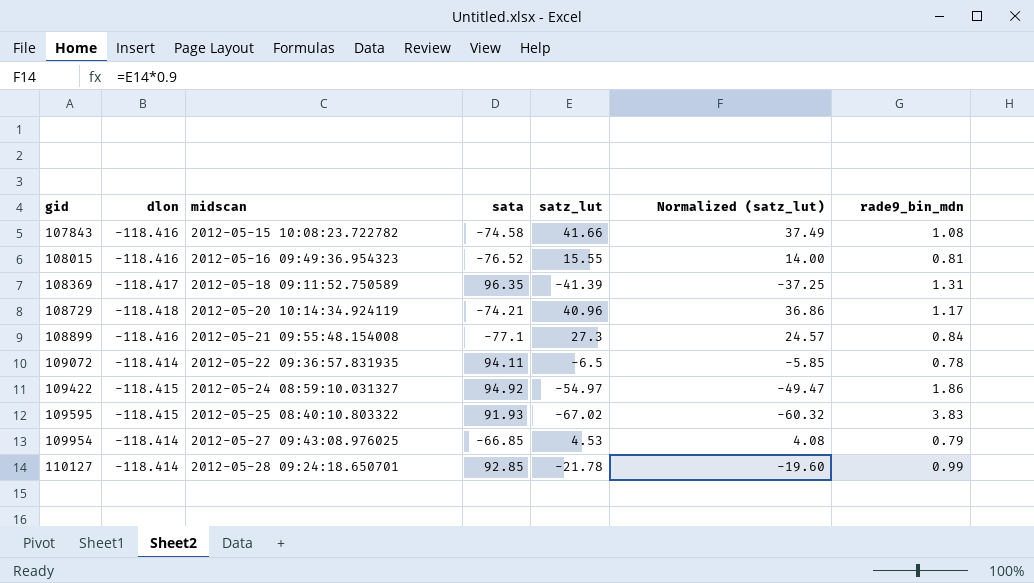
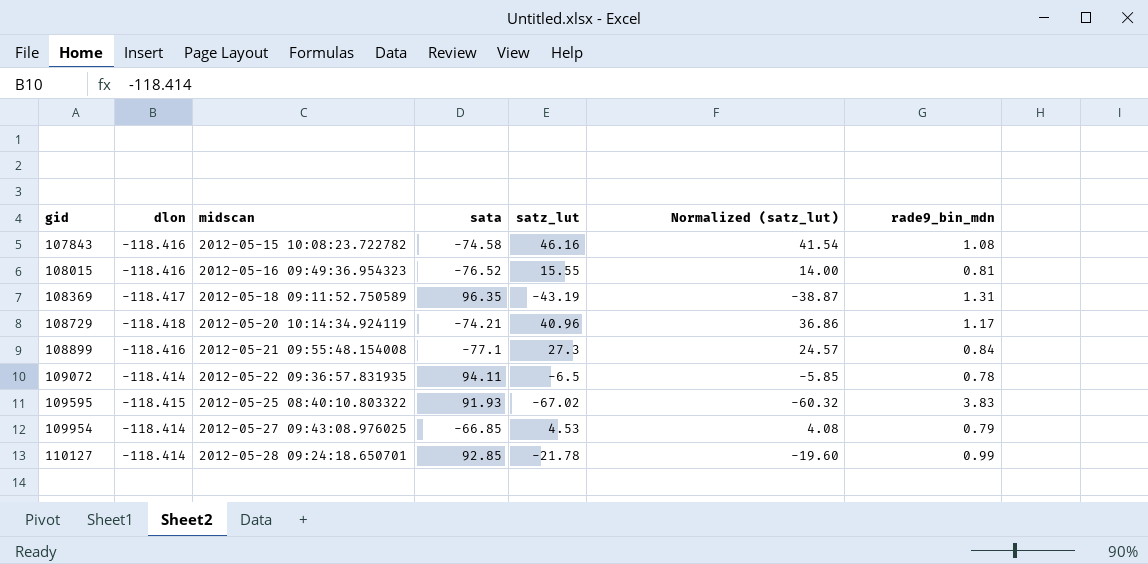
row 109422: -118.415 | 2012-05-24 08:59:10.031327 | 94.92 | -54.97 | -49.47 | 1.86 -> none
107843 | satz_lut: 41.66 -> 46.16
107843 | Normalized (satz_lut): 37.49 -> 41.54
108369 | satz_lut: -41.39 -> -43.19
108369 | Normalized (satz_lut): -37.25 -> -38.87

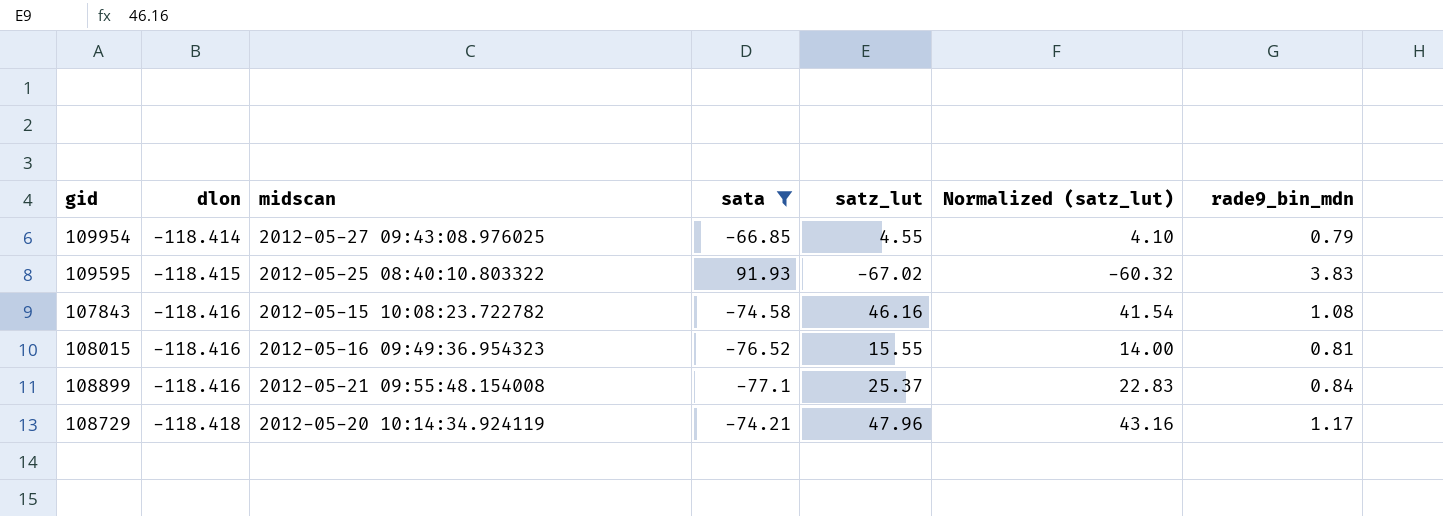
filter: none -> sata <= 91.93
row order: gid ascending -> dlon descending
109954 | satz_lut: 4.53 -> 4.55
109954 | Normalized (satz_lut): 4.08 -> 4.10
108899 | satz_lut: 27.3 -> 25.37
108899 | Normalized (satz_lut): 24.57 -> 22.83
108729 | satz_lut: 40.96 -> 47.96
108729 | Normalized (satz_lut): 36.86 -> 43.16

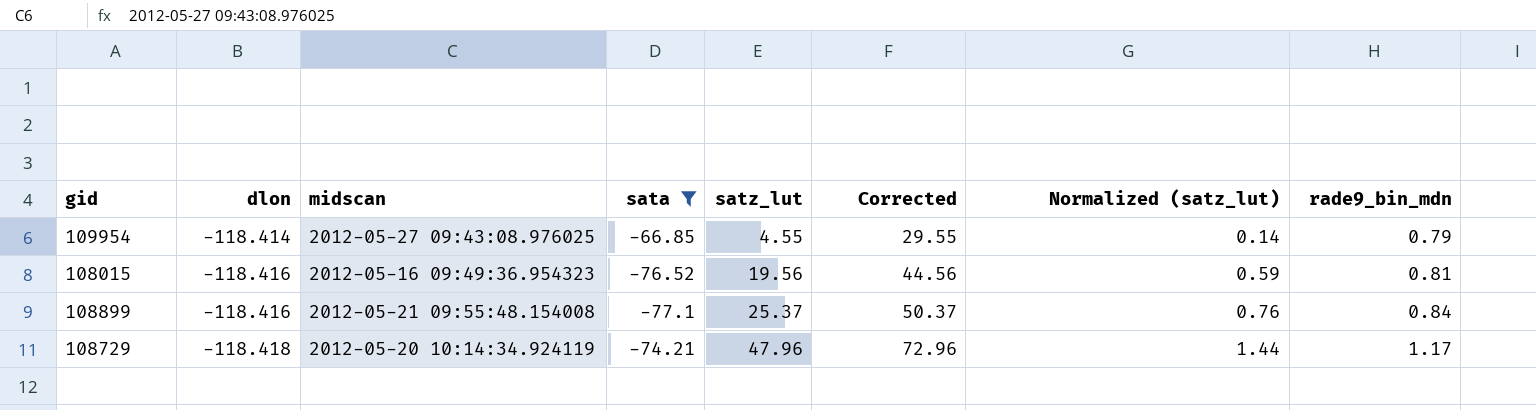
column Corrected | formula: none -> [satz_lut] + 25
column Normalized (satz_lut) | formula: [satz_lut] * 0.9 -> [satz_lut] * 0.03
row 109595: -118.415 | 2012-05-25 08:40:10.803322 | 91.93 | -67.02 | -60.32 | 3.83 -> none
row 107843: -118.416 | 2012-05-15 10:08:23.722782 | -74.58 | 46.16 | 41.54 | 1.08 -> none
108015 | satz_lut: 15.55 -> 19.56

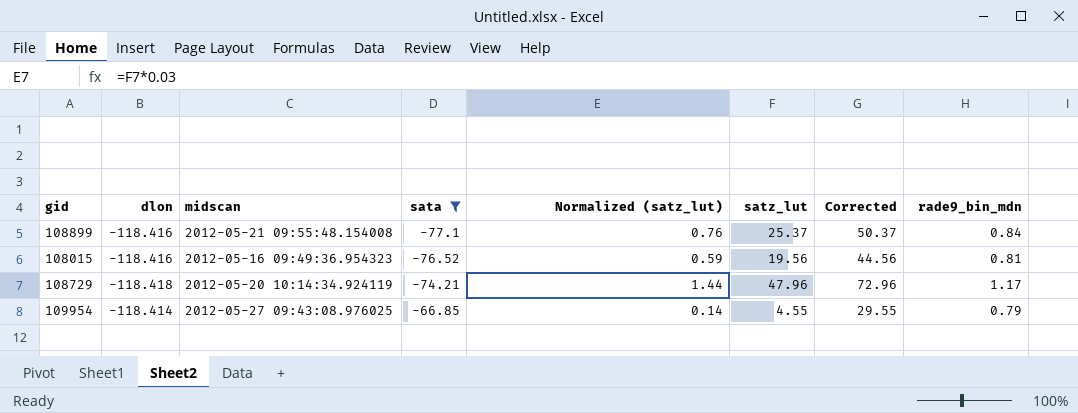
row order: dlon descending -> sata ascending
column Normalized (satz_lut) | position: 7 -> 5

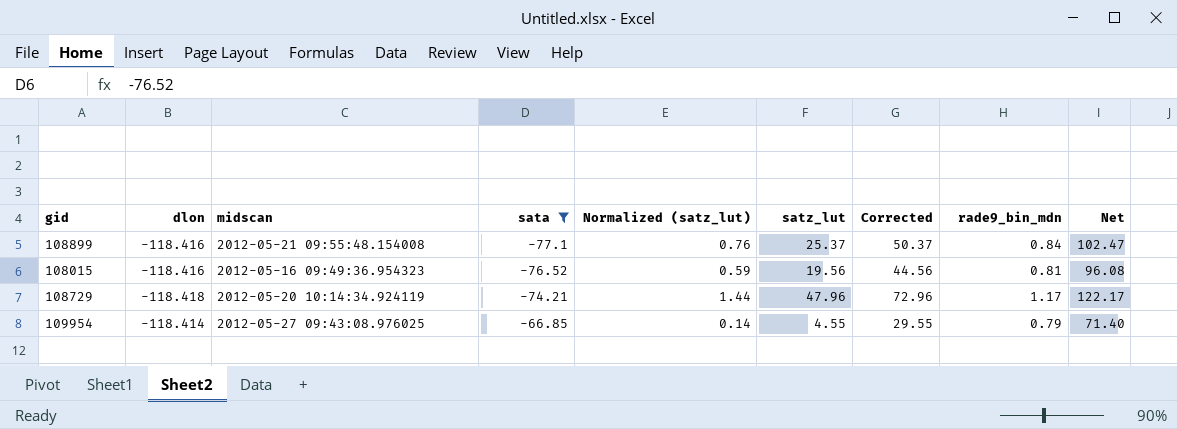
column Net | formula: none -> [satz_lut] - [sata]

